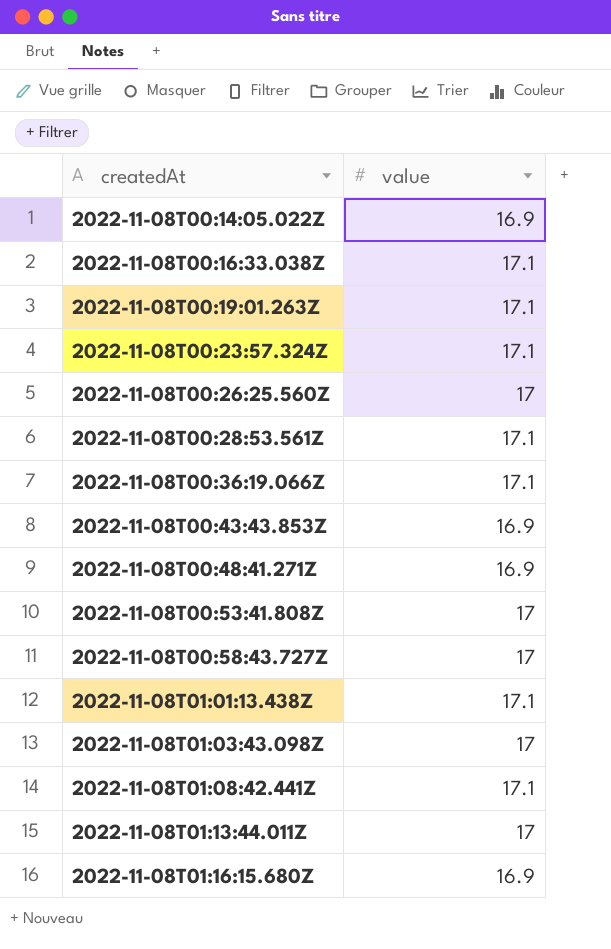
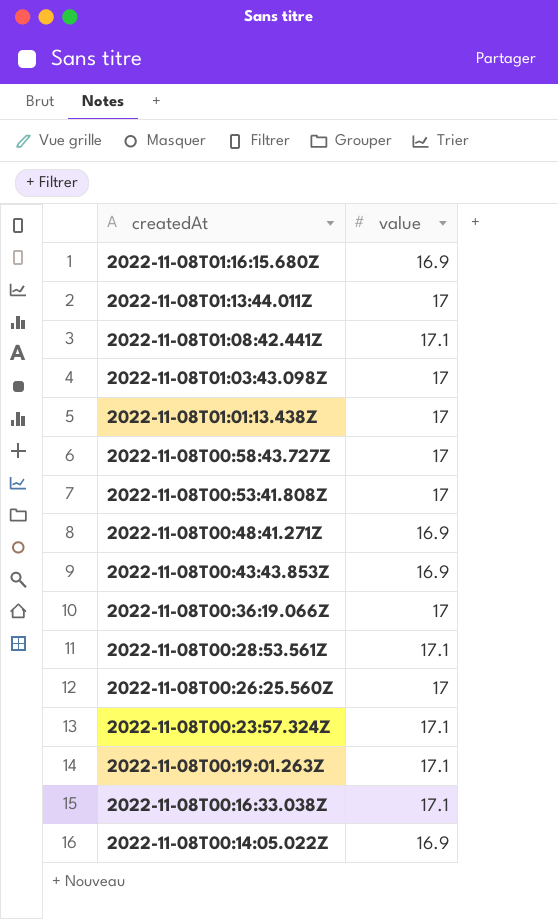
row order: createdAt ascending -> createdAt descending
2022-11-08T01:01:13.438Z | value: 17.1 -> 17
2022-11-08T00:36:19.066Z | value: 17.1 -> 17

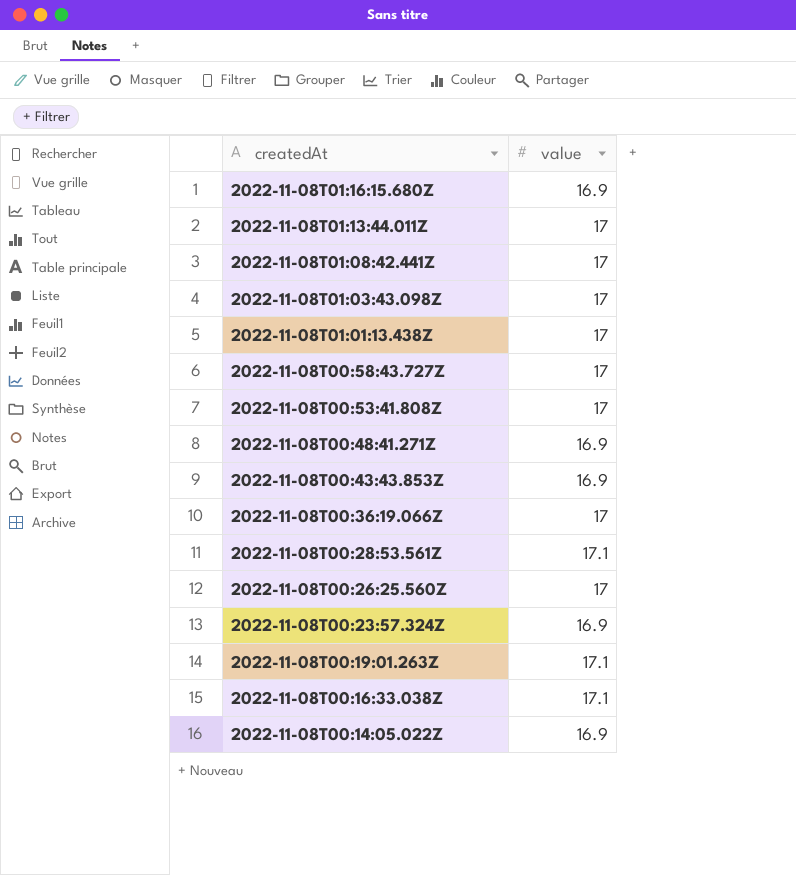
2022-11-08T01:08:42.441Z | value: 17.1 -> 17
2022-11-08T00:23:57.324Z | value: 17.1 -> 16.9

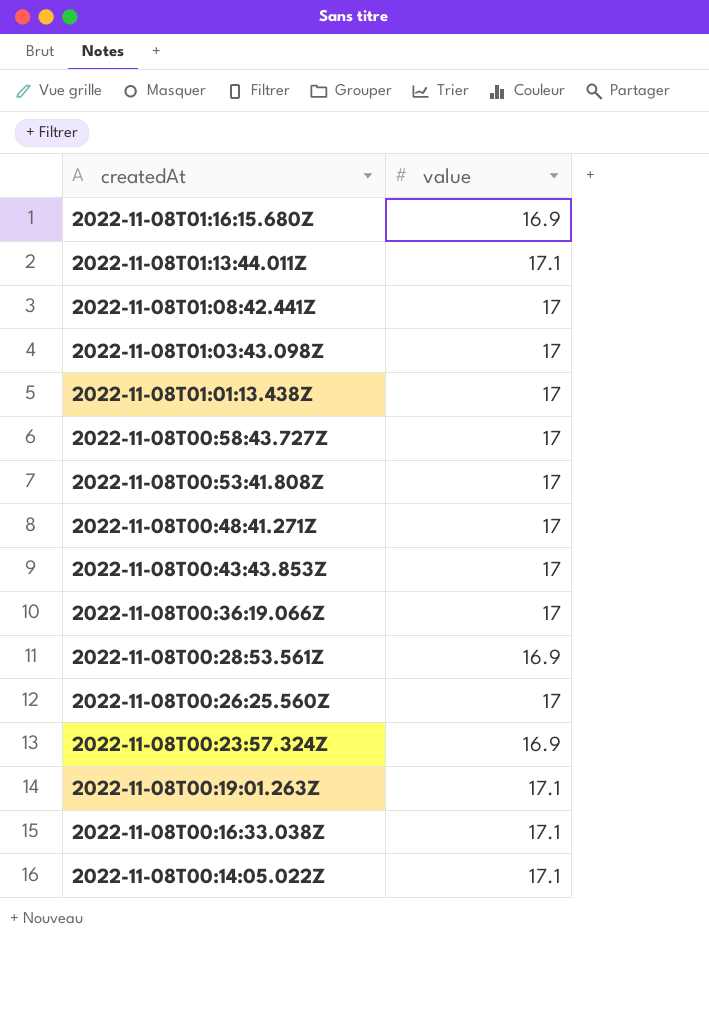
2022-11-08T01:13:44.011Z | value: 17 -> 17.1
2022-11-08T00:48:41.271Z | value: 16.9 -> 17
2022-11-08T00:43:43.853Z | value: 16.9 -> 17
2022-11-08T00:28:53.561Z | value: 17.1 -> 16.9
2022-11-08T00:14:05.022Z | value: 16.9 -> 17.1

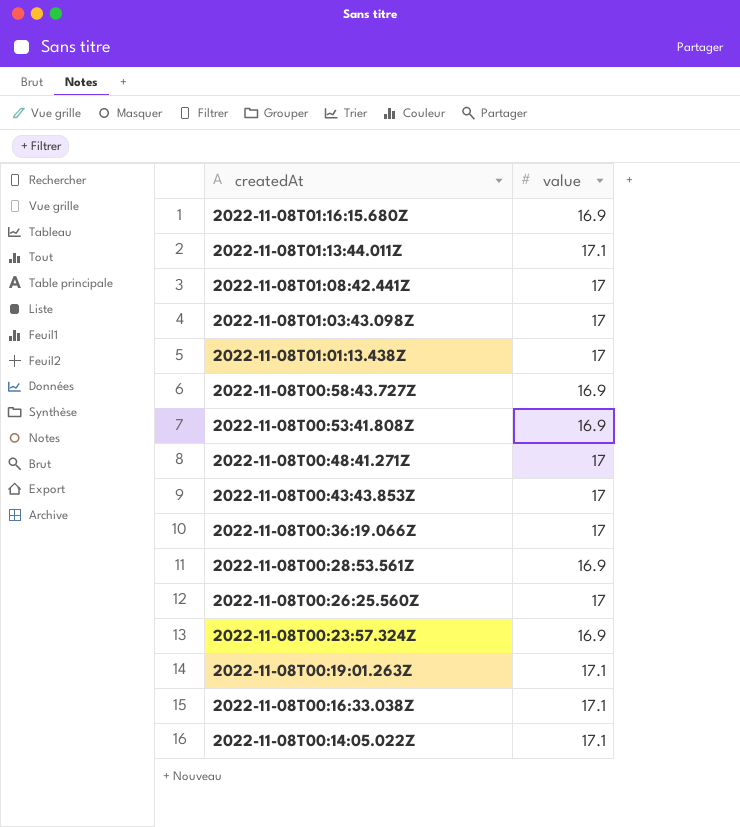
2022-11-08T00:58:43.727Z | value: 17 -> 16.9
2022-11-08T00:53:41.808Z | value: 17 -> 16.9

